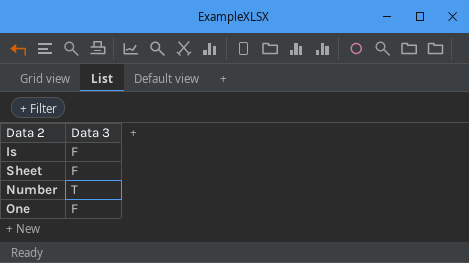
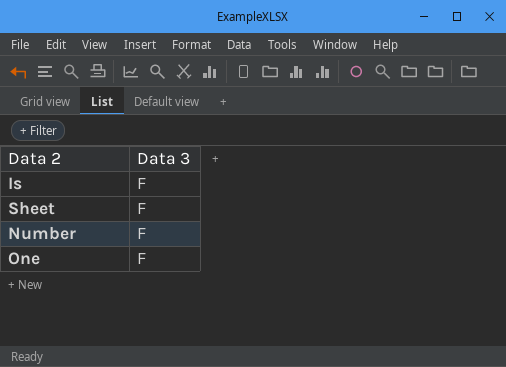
Number | Data 3: T -> F

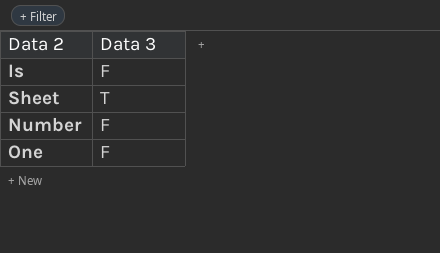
Sheet | Data 3: F -> T

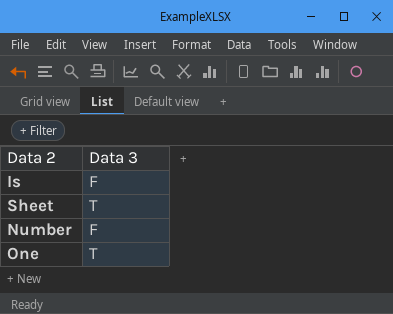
One | Data 3: F -> T

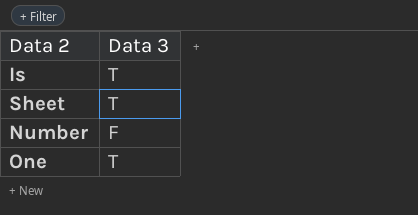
Is | Data 3: F -> T

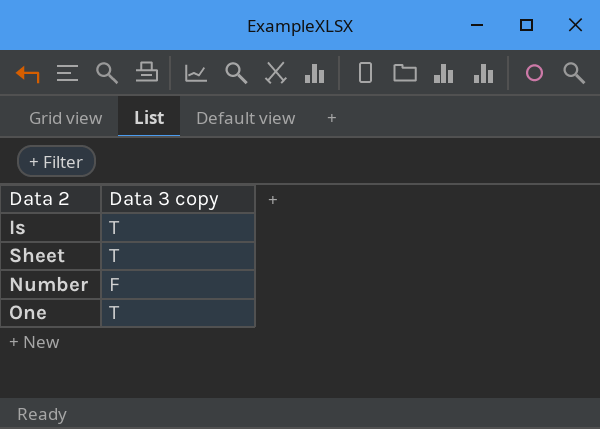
column name: Data 3 -> Data 3 copy

